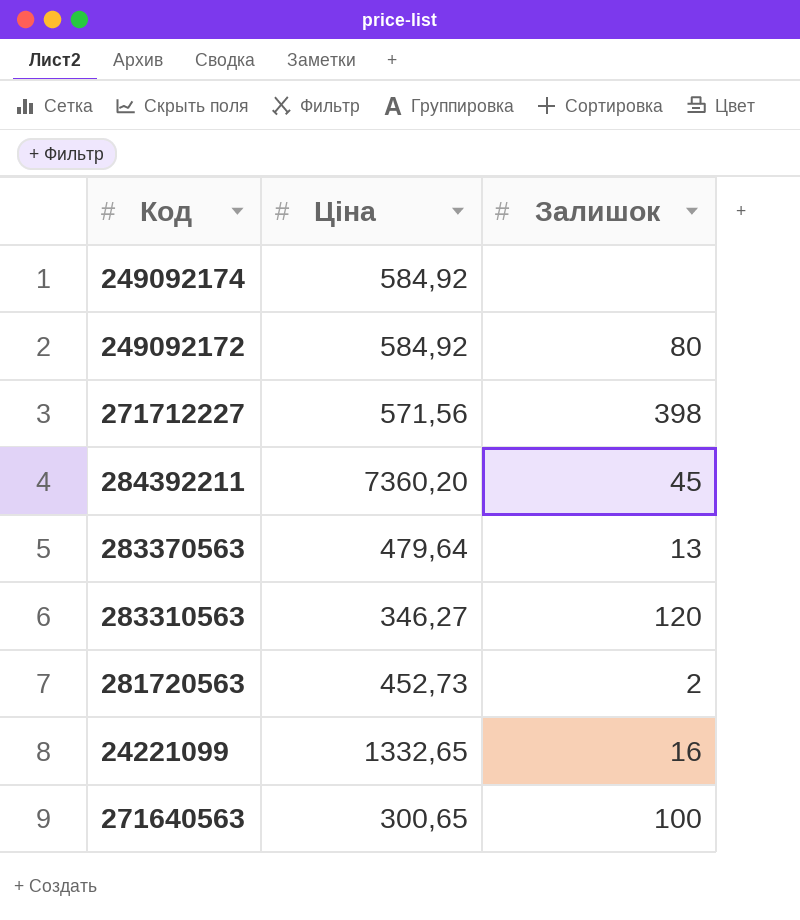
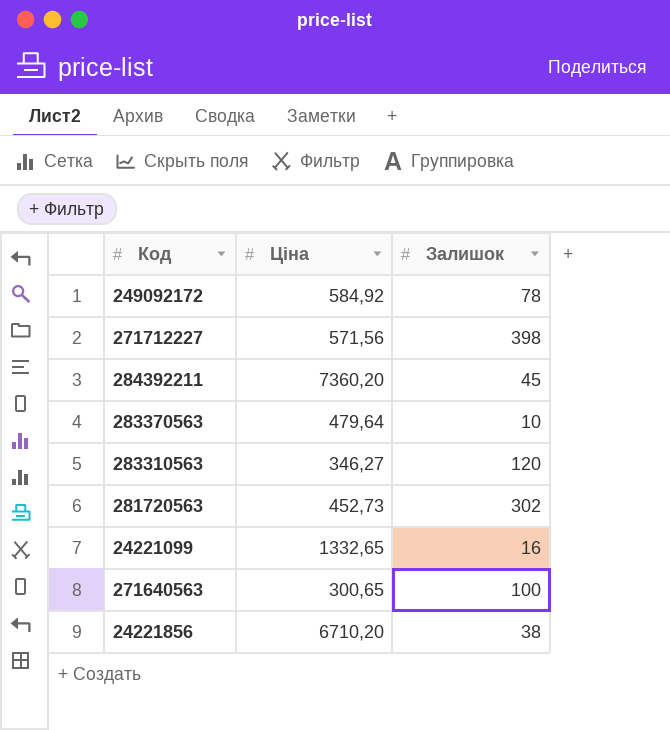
row 249092174: 584,92 | none -> none
249092172 | Залишок: 80 -> 78
283370563 | Залишок: 13 -> 10
281720563 | Залишок: 2 -> 302
row 24221856: none -> 6710,20 | 38

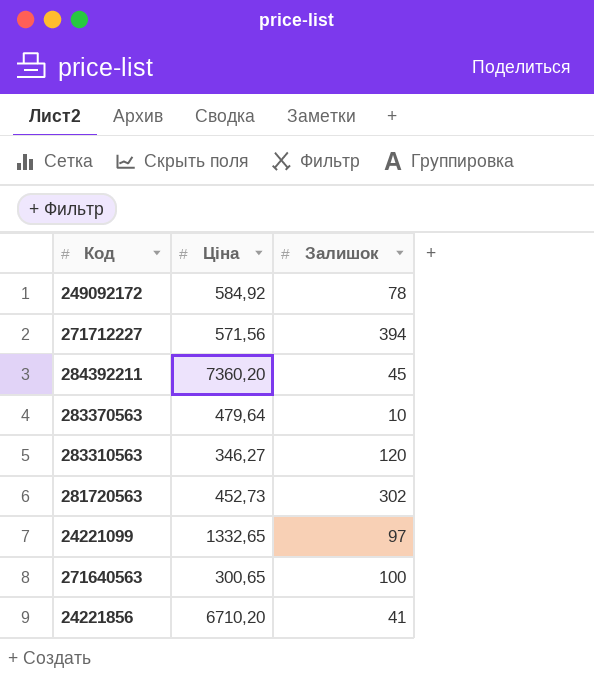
271712227 | Залишок: 398 -> 394
24221099 | Залишок: 16 -> 97
24221856 | Залишок: 38 -> 41

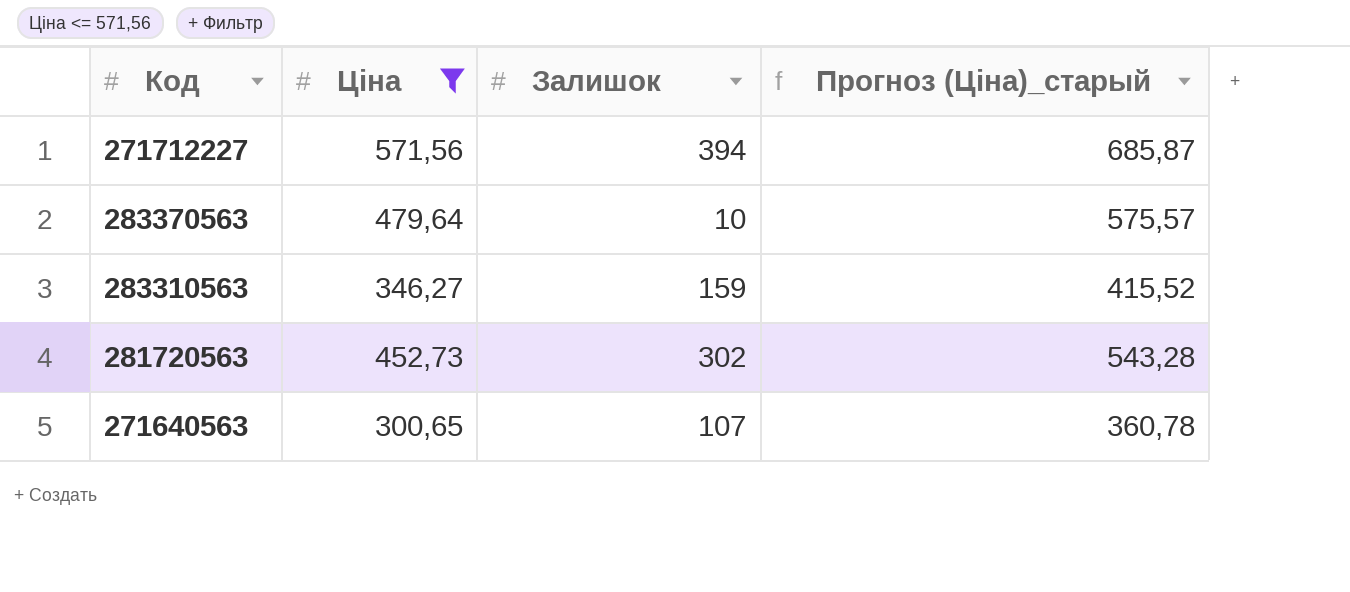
filter: none -> Ціна <= 571,56
column Прогноз (Ціна)_старый | formula: none -> [Ціна] * 1,2
283310563 | Залишок: 120 -> 159
271640563 | Залишок: 100 -> 107

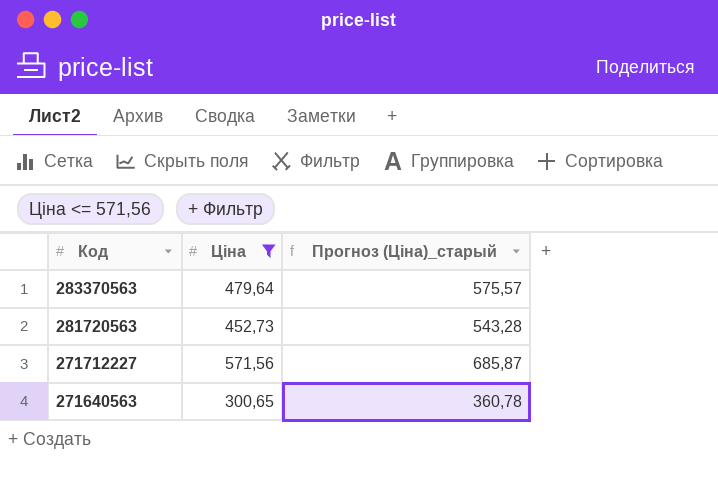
row order: none -> Код descending
column Залишок | position: 3 -> none
row 283310563: 346,27 | 159 | 415,52 -> none

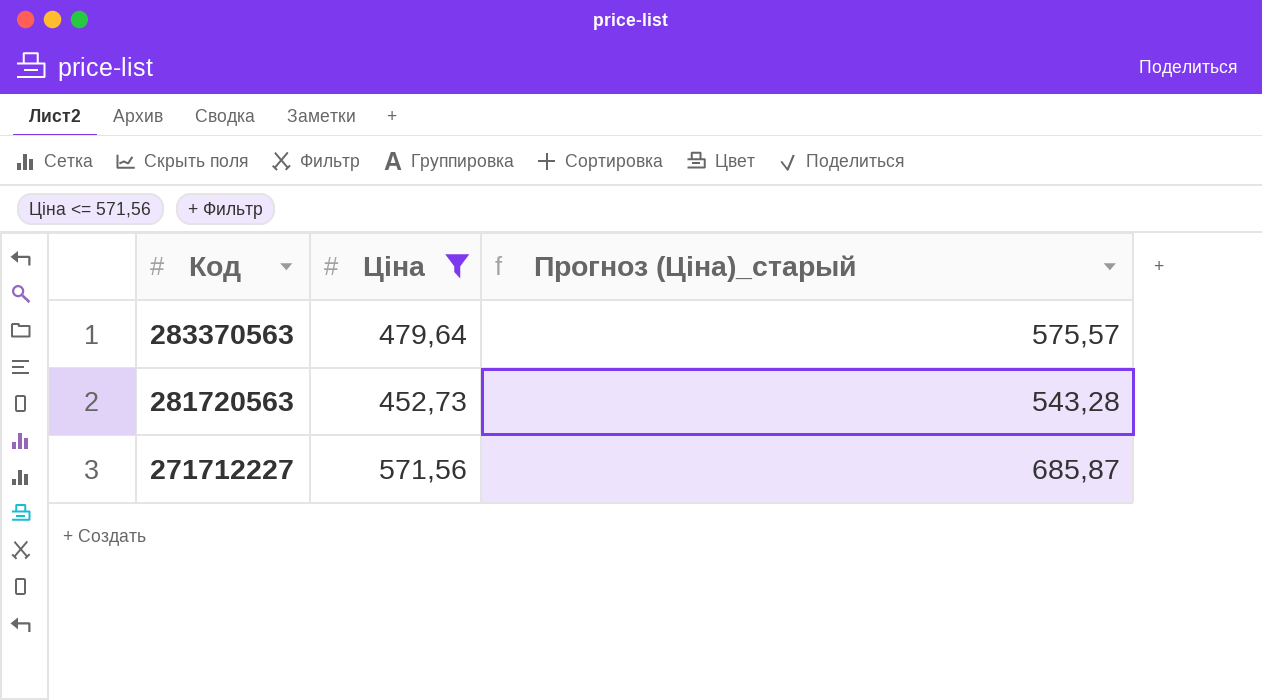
row 271640563: 300,65 | 360,78 -> none

